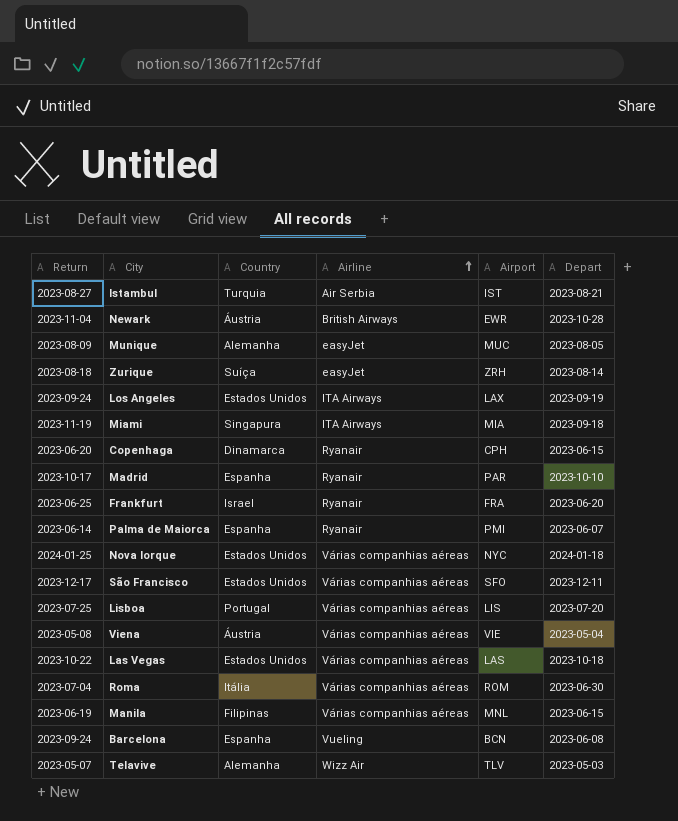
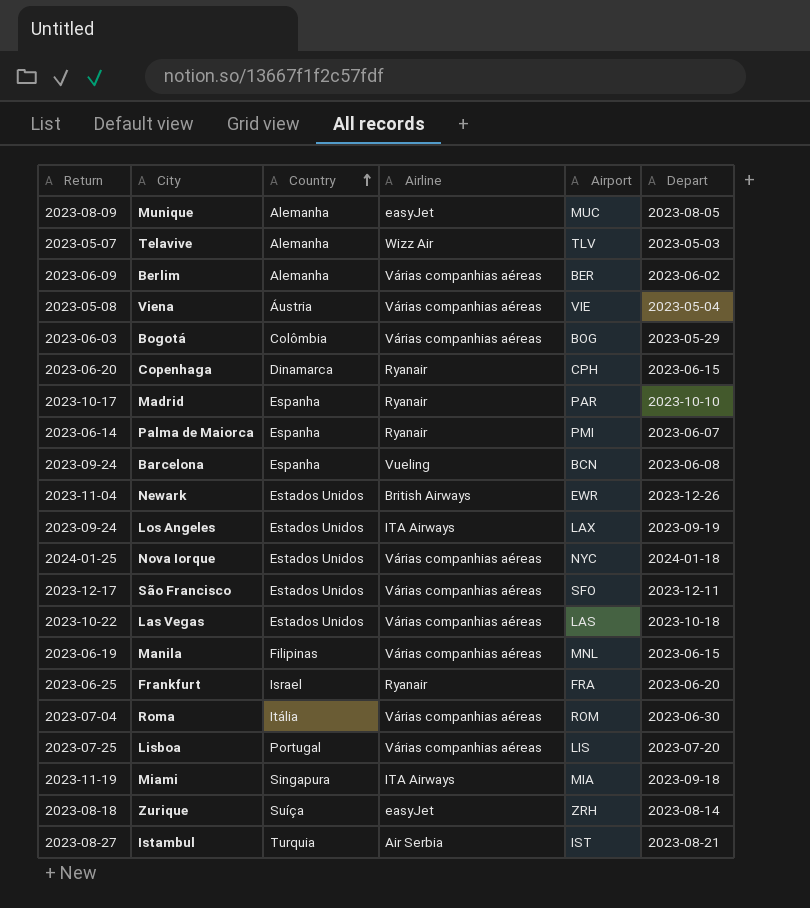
row order: Airline ascending -> Country ascending
row Berlim: none -> 2023-06-09 | Alemanha | Várias companhias aéreas | BER | 2023-06-02
row Bogotá: none -> 2023-06-03 | Colômbia | Várias companhias aéreas | BOG | 2023-05-29
Newark | Country: Áustria -> Estados Unidos
Newark | Depart: 2023-10-28 -> 2023-12-26

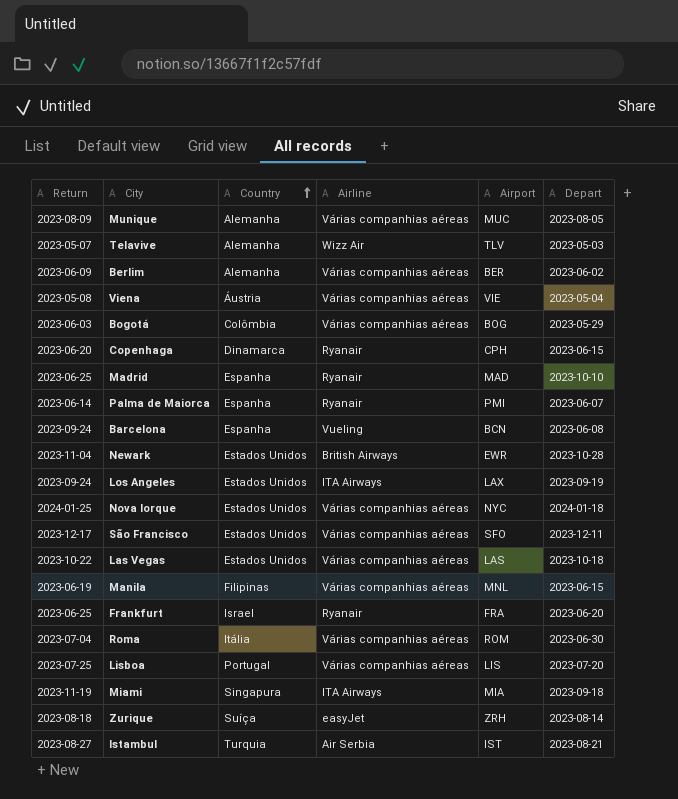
Munique | Airline: easyJet -> Várias companhias aéreas
Madrid | Return: 2023-10-17 -> 2023-06-25
Madrid | Airport: PAR -> MAD
Newark | Depart: 2023-12-26 -> 2023-10-28

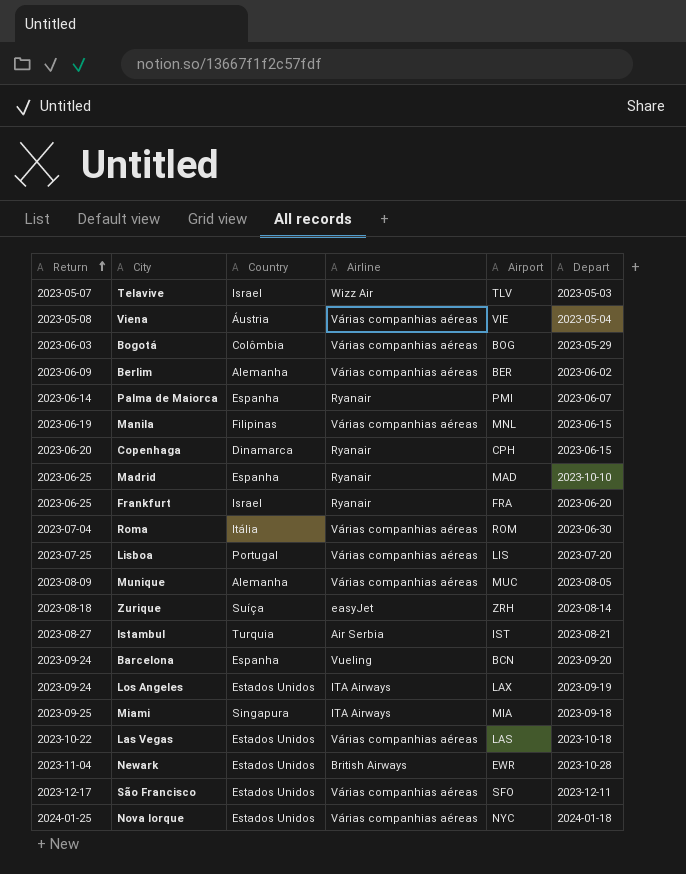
row order: Country ascending -> Return ascending
Telavive | Country: Alemanha -> Israel
Barcelona | Depart: 2023-06-08 -> 2023-09-20
Miami | Return: 2023-11-19 -> 2023-09-25

